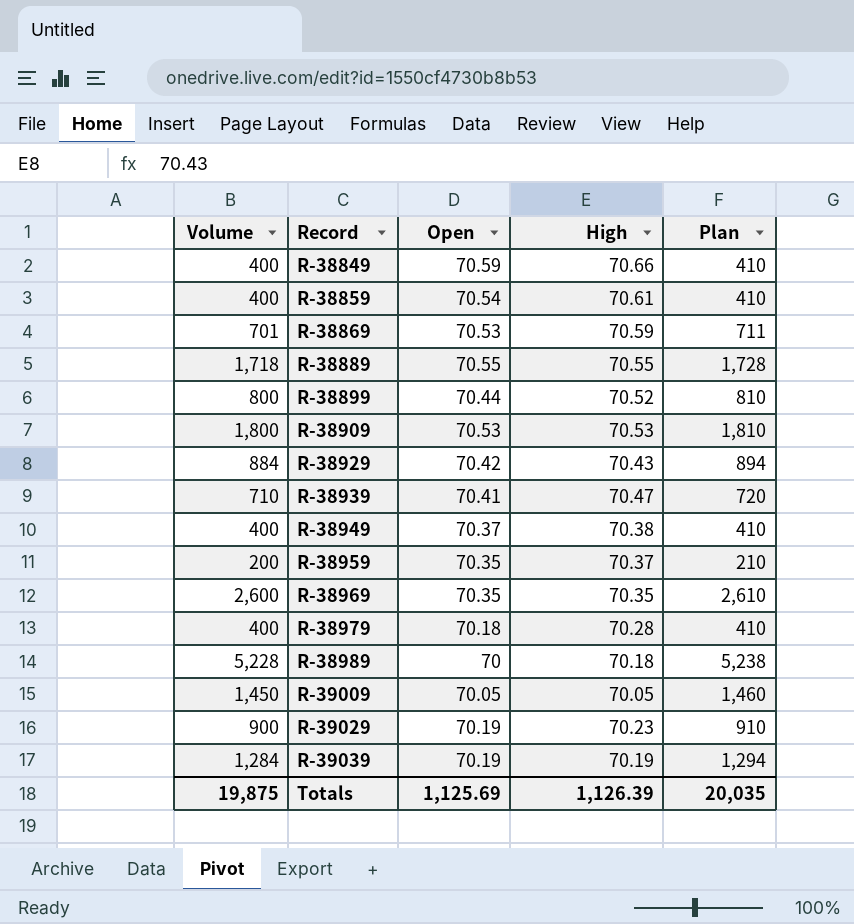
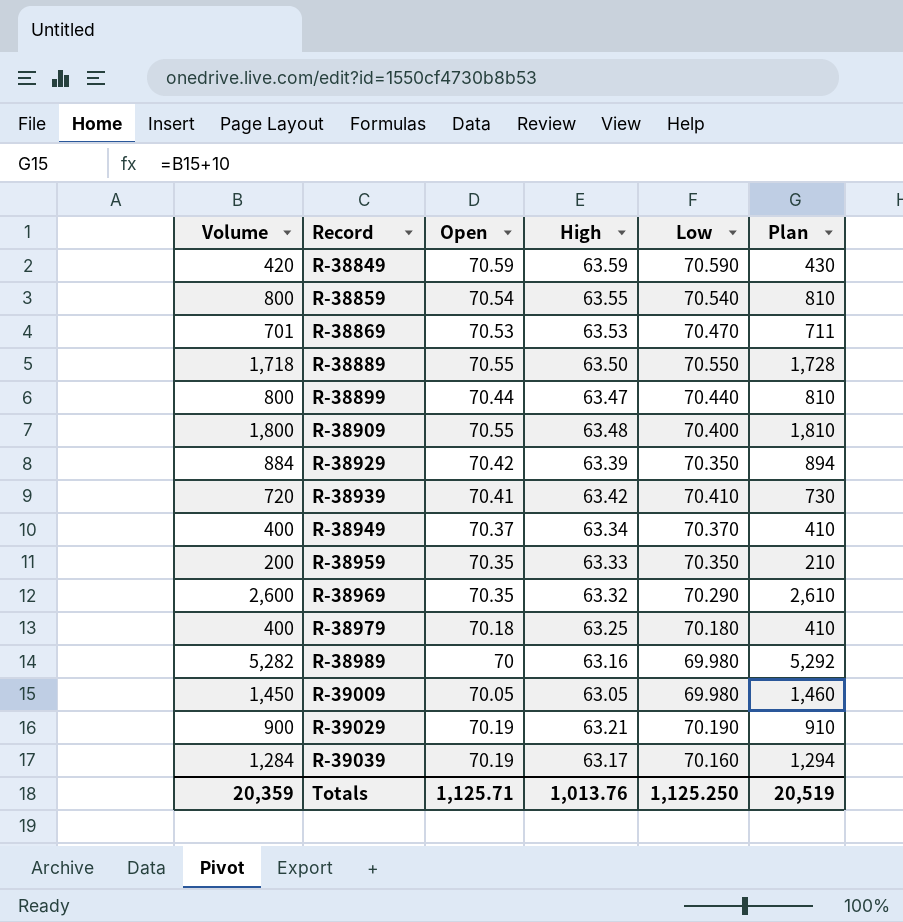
column Low | position: none -> 5
R-38849 | Volume: 400 -> 420
R-38849 | High: 70.66 -> 63.59
R-38849 | Plan: 410 -> 430
R-38859 | Volume: 400 -> 800
R-38859 | High: 70.61 -> 63.55
R-38859 | Plan: 410 -> 810
R-38869 | High: 70.59 -> 63.53
R-38889 | High: 70.55 -> 63.50
R-38899 | High: 70.52 -> 63.47
R-38909 | Open: 70.53 -> 70.55
R-38909 | High: 70.53 -> 63.48
R-38929 | High: 70.43 -> 63.39
R-38939 | Volume: 710 -> 720
R-38939 | High: 70.47 -> 63.42
R-38939 | Plan: 720 -> 730
R-38949 | High: 70.38 -> 63.34
R-38959 | High: 70.37 -> 63.33
R-38969 | High: 70.35 -> 63.32
R-38979 | High: 70.28 -> 63.25
R-38989 | Volume: 5,228 -> 5,282
R-38989 | High: 70.18 -> 63.16
R-38989 | Plan: 5,238 -> 5,292
R-39009 | High: 70.05 -> 63.05
R-39029 | High: 70.23 -> 63.21
R-39039 | High: 70.19 -> 63.17
Totals | Volume: 19,875 -> 20,359
Totals | Open: 1,125.69 -> 1,125.71
Totals | High: 1,126.39 -> 1,013.76
Totals | Plan: 20,035 -> 20,519

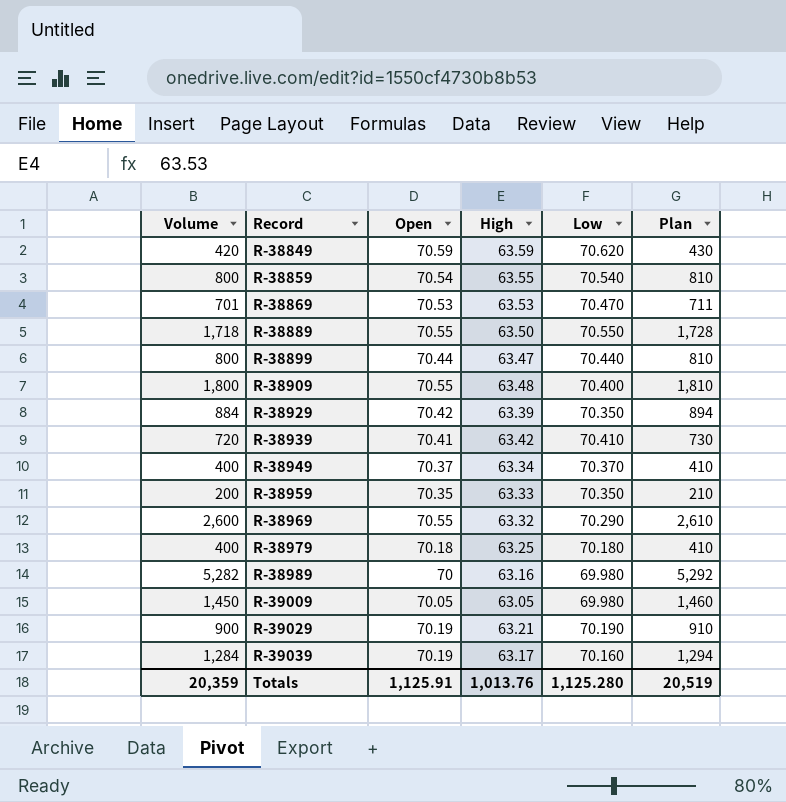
R-38849 | Low: 70.590 -> 70.620
R-38969 | Open: 70.35 -> 70.55
Totals | Open: 1,125.71 -> 1,125.91
Totals | Low: 1,125.250 -> 1,125.280

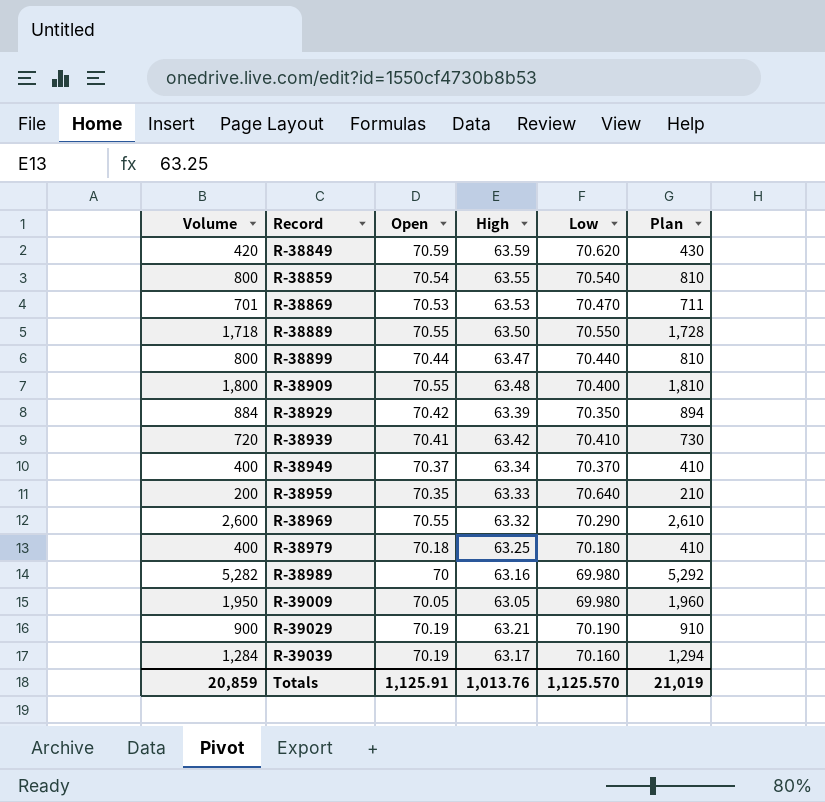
R-38959 | Low: 70.350 -> 70.640
R-39009 | Volume: 1,450 -> 1,950
R-39009 | Plan: 1,460 -> 1,960
Totals | Volume: 20,359 -> 20,859
Totals | Low: 1,125.280 -> 1,125.570
Totals | Plan: 20,519 -> 21,019

